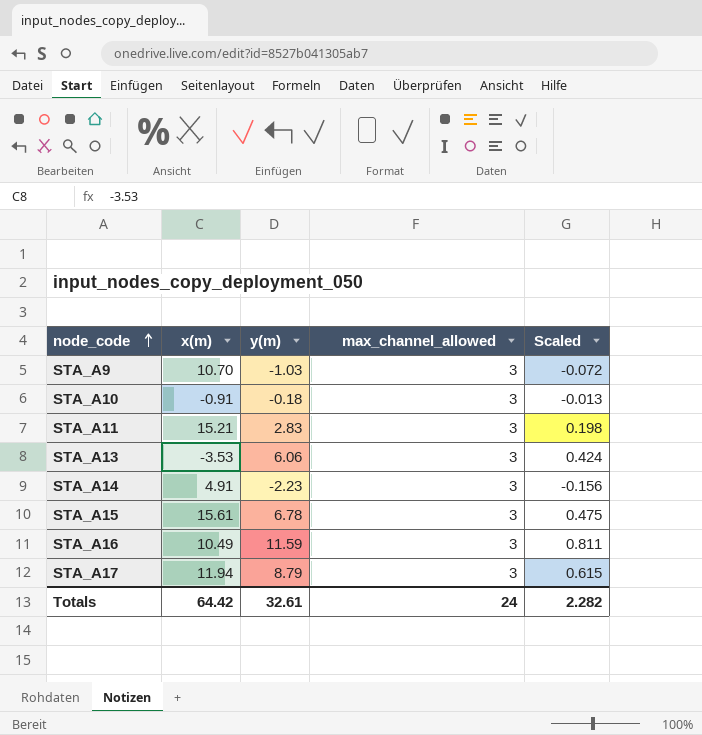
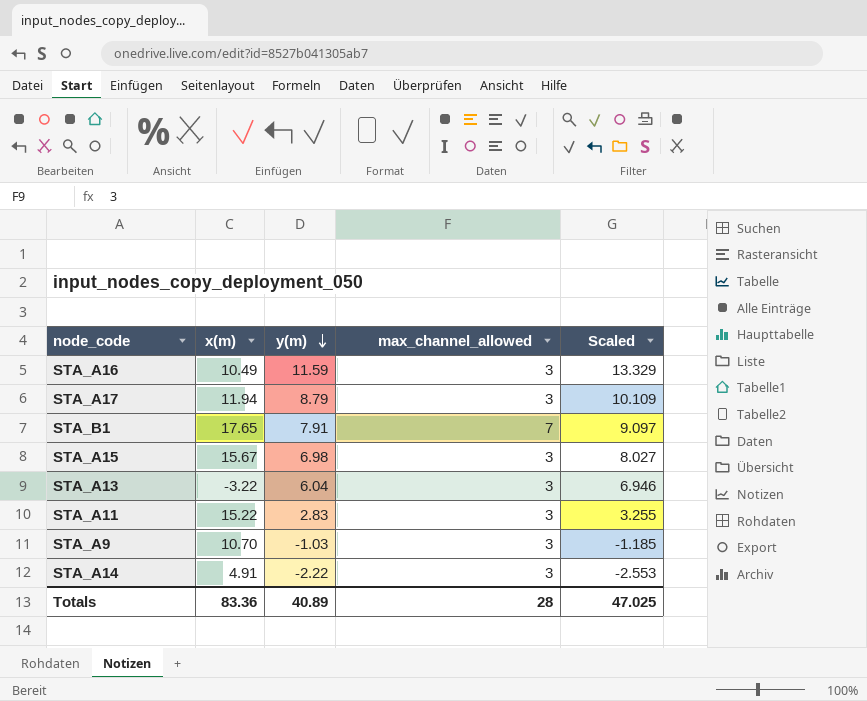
row order: node_code ascending -> y(m) descending
column Scaled | formula: [y(m)] * 0.07 -> [y(m)] * 1.15
row STA_A10: -0.91 | -0.18 | 3 | -0.013 -> none
row STA_B1: none -> 17.65 | 7.91 | 7 | 9.097
STA_A15 | x(m): 15.61 -> 15.67
STA_A15 | y(m): 6.78 -> 6.98
STA_A13 | x(m): -3.53 -> -3.22
STA_A13 | y(m): 6.06 -> 6.04
STA_A11 | x(m): 15.21 -> 15.22
STA_A14 | y(m): -2.23 -> -2.22
Totals | x(m): 64.42 -> 83.36
Totals | y(m): 32.61 -> 40.89
Totals | max_channel_allowed: 24 -> 28
Totals | Scaled: 2.282 -> 47.025

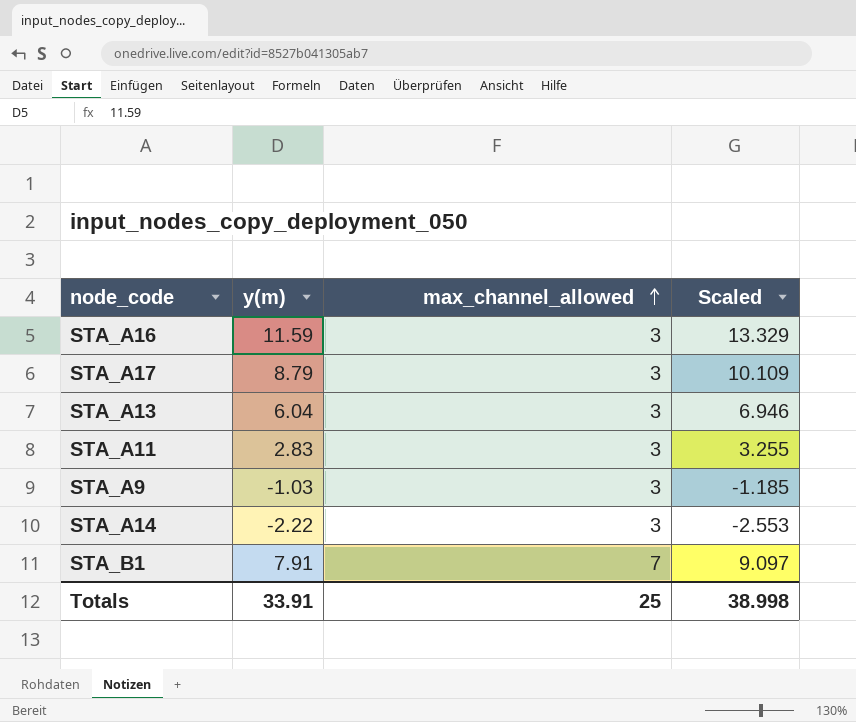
row order: y(m) descending -> max_channel_allowed ascending
column x(m) | position: 2 -> none
row STA_A15: 15.67 | 6.98 | 3 | 8.027 -> none
Totals | y(m): 40.89 -> 33.91
Totals | max_channel_allowed: 28 -> 25
Totals | Scaled: 47.025 -> 38.998

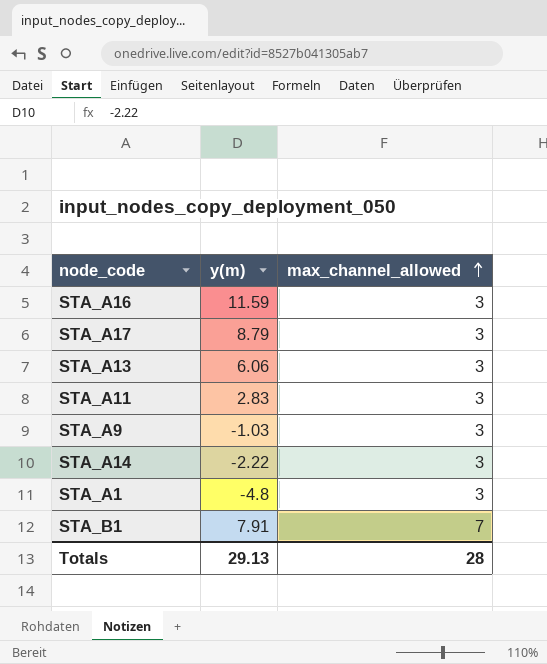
column Scaled | formula: [y(m)] * 1.15 -> none
STA_A13 | y(m): 6.04 -> 6.06
row STA_A1: none -> -4.8 | 3
Totals | y(m): 33.91 -> 29.13
Totals | max_channel_allowed: 25 -> 28

